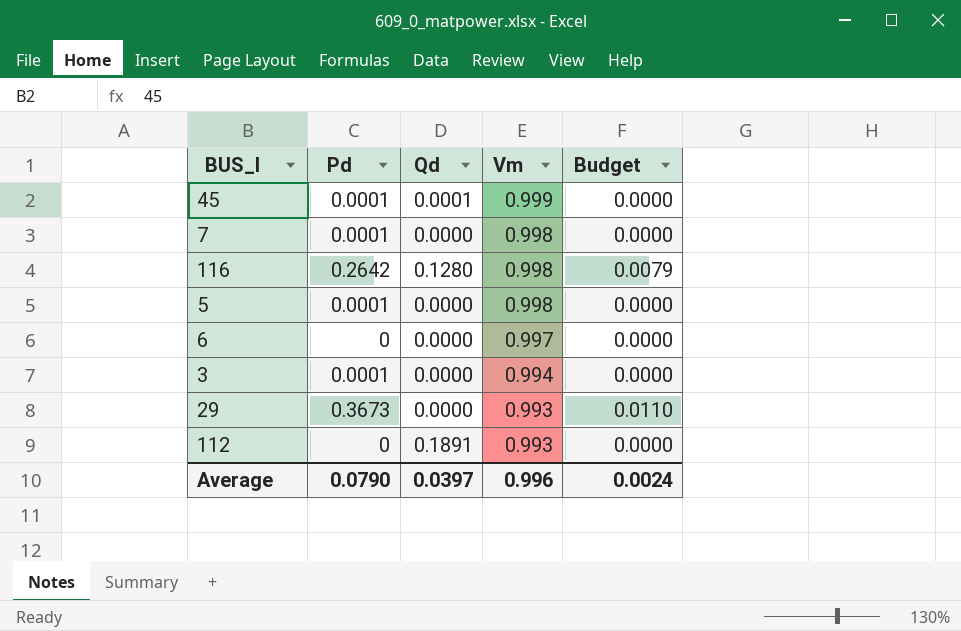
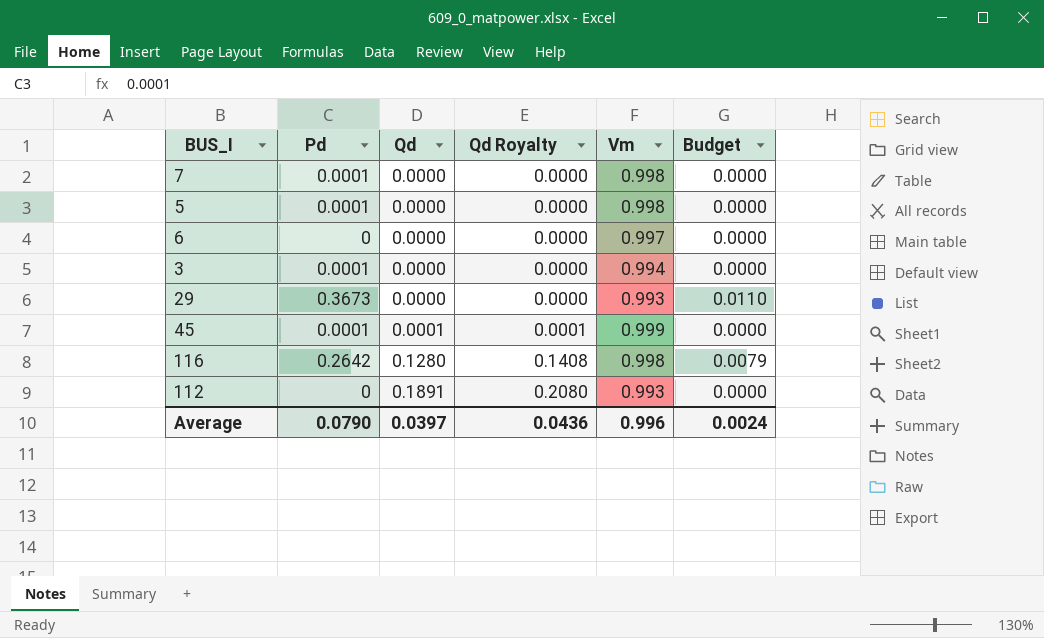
row order: Vm descending -> Qd ascending
column Qd Royalty | formula: none -> [Qd] * 1.1

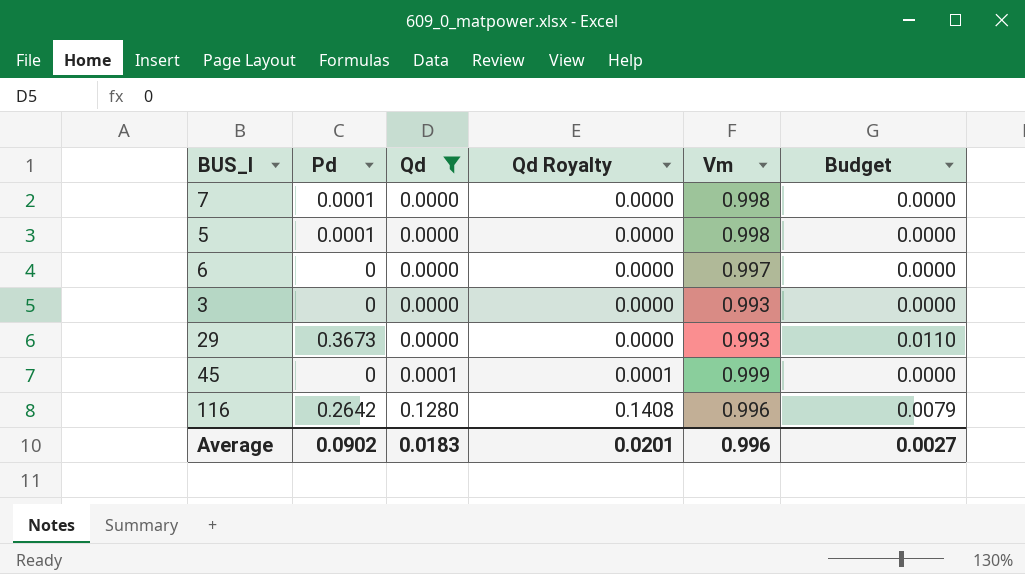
filter: none -> Qd != 0.1891
3 | Pd: 0.0001 -> 0
3 | Vm: 0.994 -> 0.993
45 | Pd: 0.0001 -> 0
116 | Vm: 0.998 -> 0.996
Average | Pd: 0.0790 -> 0.0902
Average | Qd: 0.0397 -> 0.0183
Average | Qd Royalty: 0.0436 -> 0.0201
Average | Budget: 0.0024 -> 0.0027

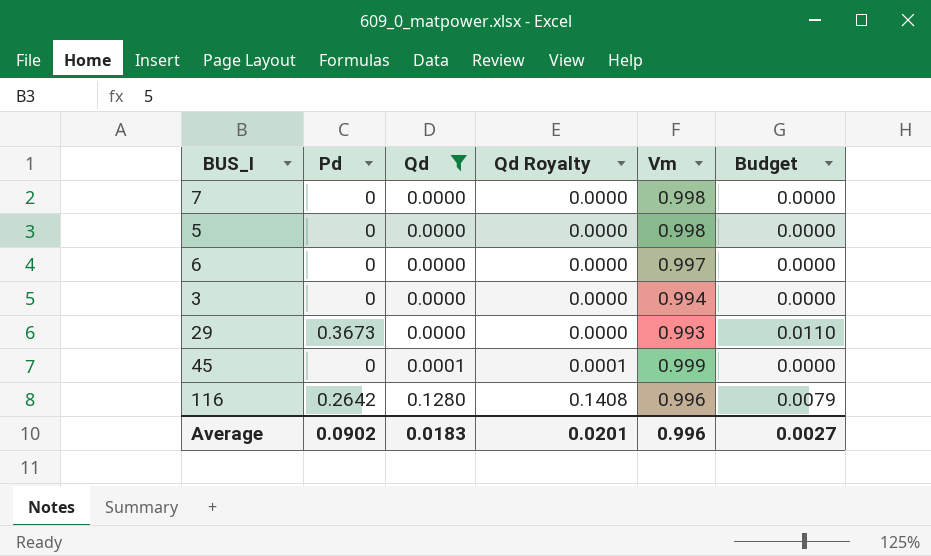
7 | Pd: 0.0001 -> 0
5 | Pd: 0.0001 -> 0
3 | Vm: 0.993 -> 0.994

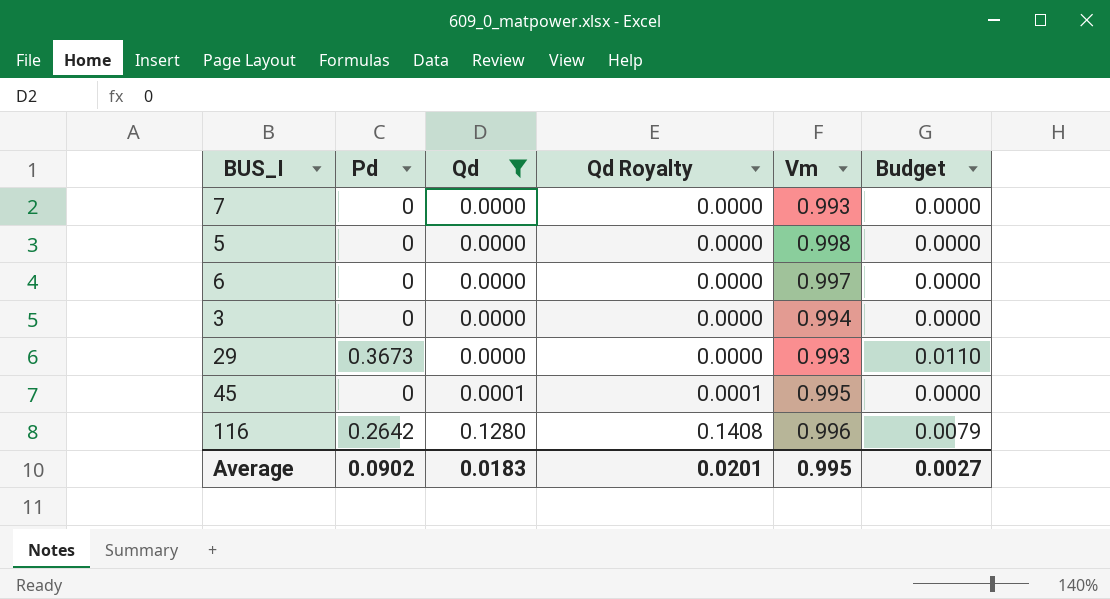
7 | Vm: 0.998 -> 0.993
45 | Vm: 0.999 -> 0.995
Average | Vm: 0.996 -> 0.995

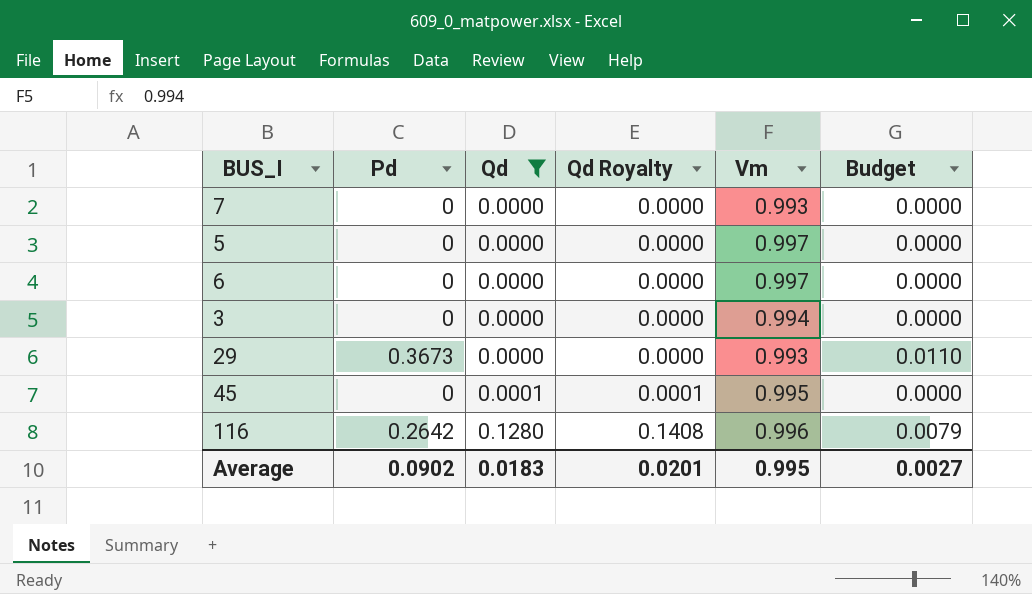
5 | Vm: 0.998 -> 0.997

